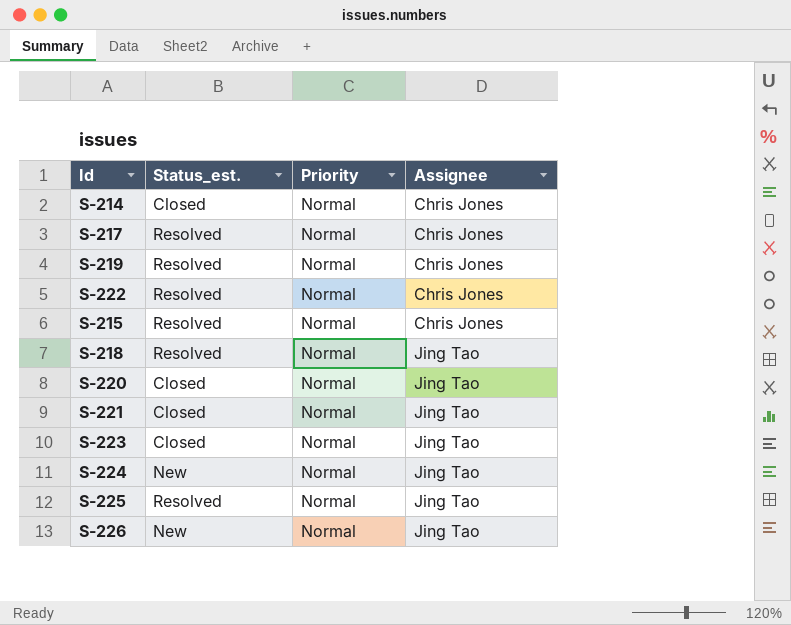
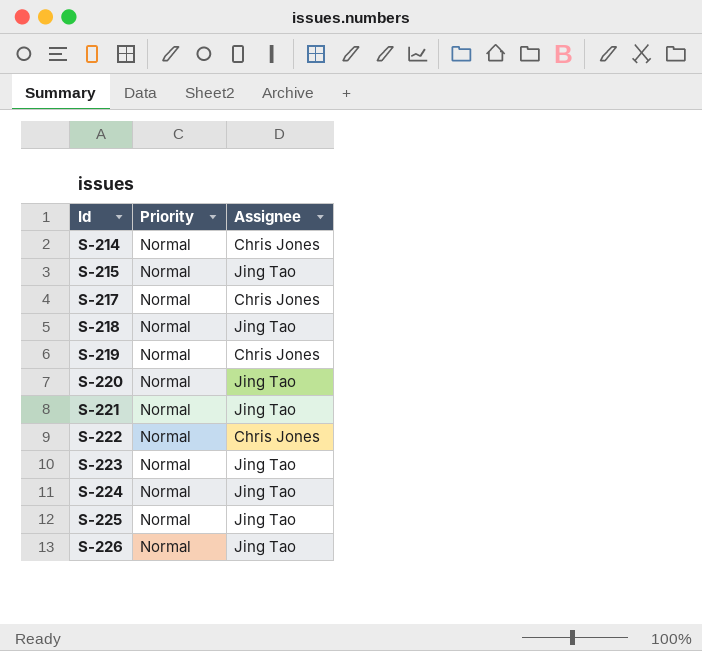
row order: Assignee ascending -> Id ascending
column Status_est. | position: 2 -> none
S-215 | Assignee: Chris Jones -> Jing Tao

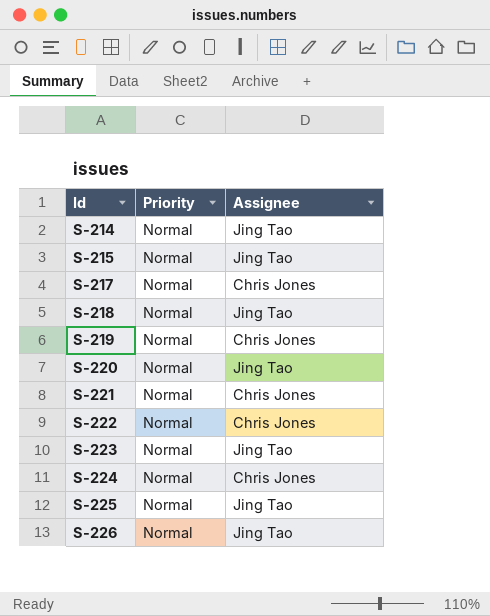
S-214 | Assignee: Chris Jones -> Jing Tao
S-221 | Assignee: Jing Tao -> Chris Jones
S-224 | Assignee: Jing Tao -> Chris Jones

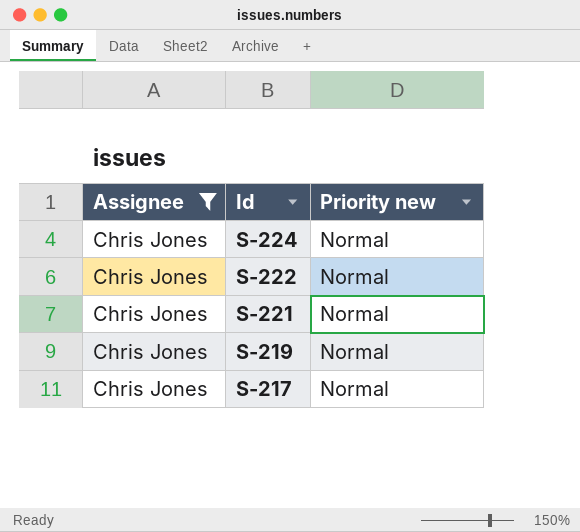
filter: none -> Assignee = Chris Jones
row order: Id ascending -> Id descending
column Assignee | position: 3 -> 1
column name: Priority -> Priority new

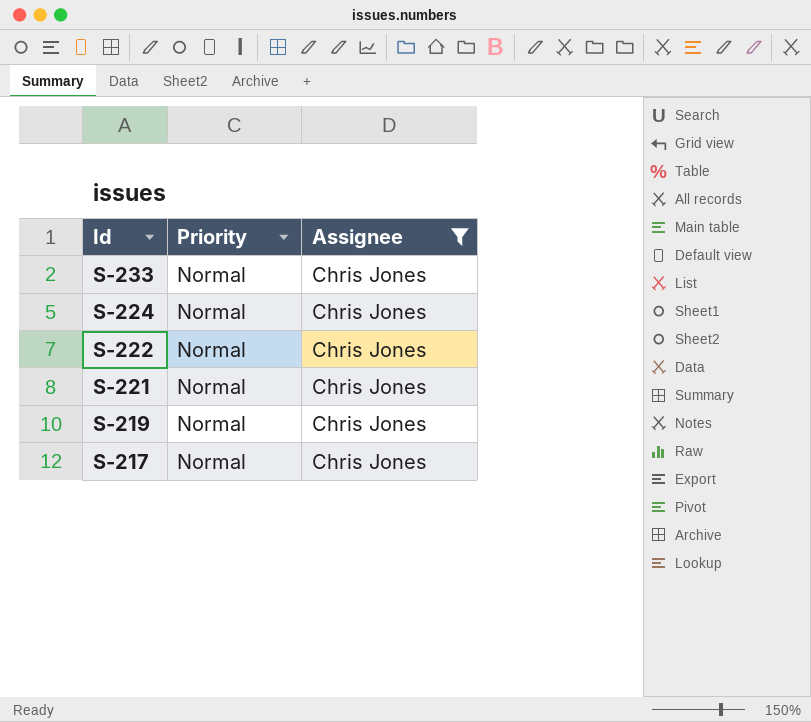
column name: Priority new -> Priority
column Assignee | position: 1 -> 3
row S-233: none -> Normal | Chris Jones

